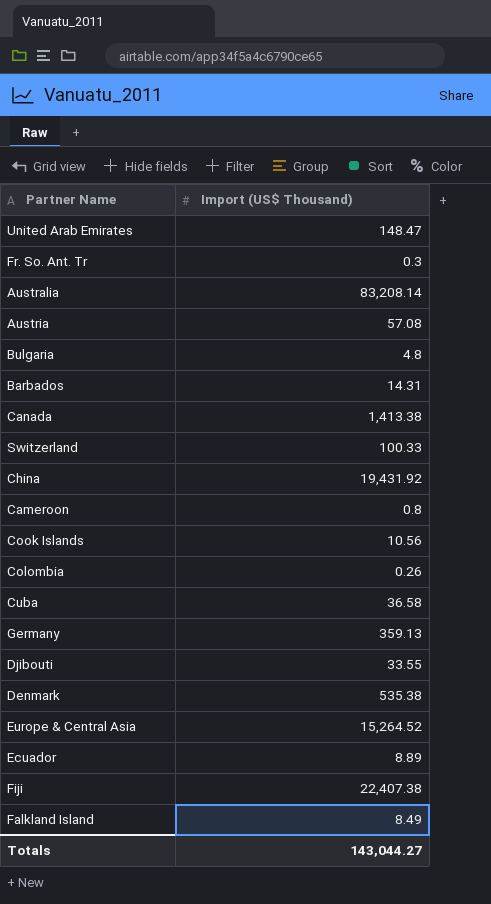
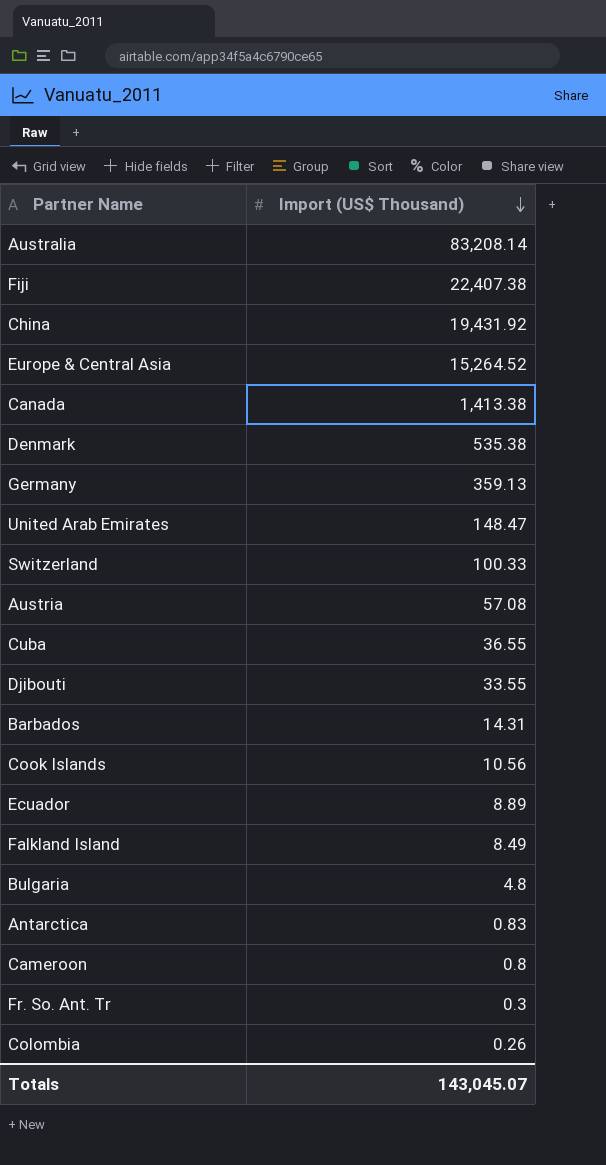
row order: none -> Import (US$ Thousand) descending
Cuba | Import (US$ Thousand): 36.58 -> 36.55
row Antarctica: none -> 0.83
Totals | Import (US$ Thousand): 143,044.27 -> 143,045.07

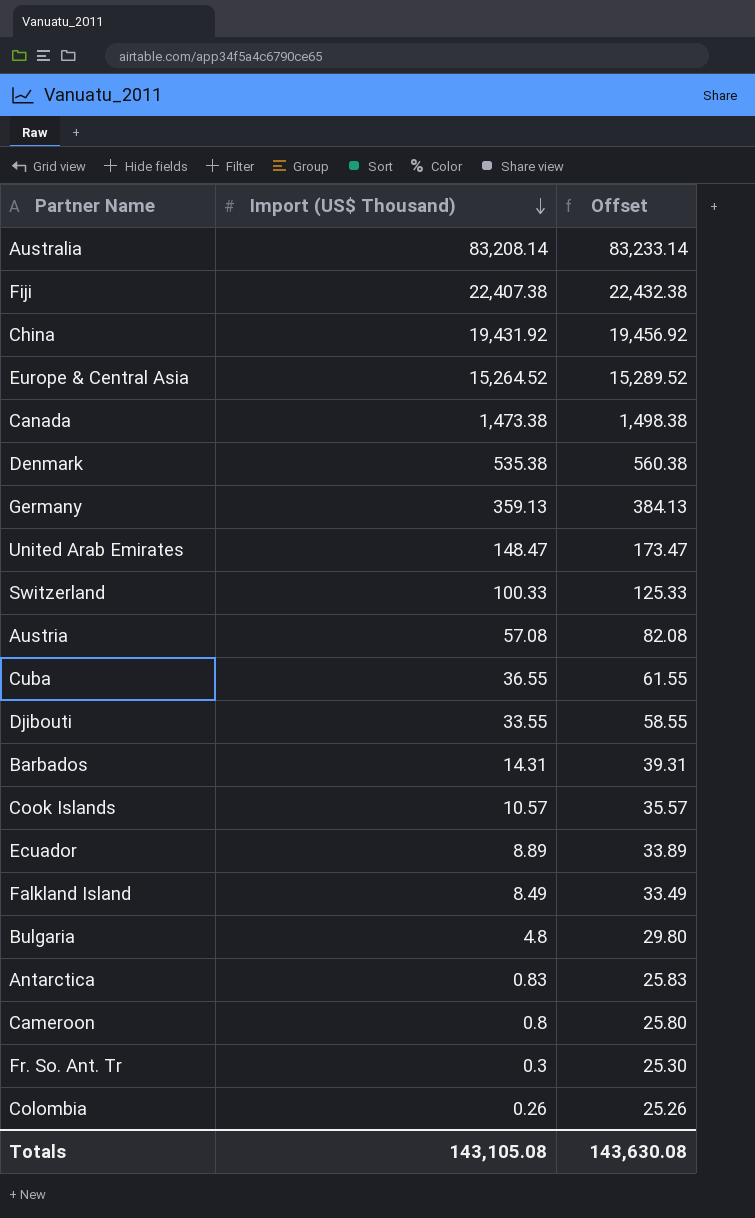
column Offset | formula: none -> [Import (US$ Thousand)] + 25
Canada | Import (US$ Thousand): 1,413.38 -> 1,473.38
Cook Islands | Import (US$ Thousand): 10.56 -> 10.57
Totals | Import (US$ Thousand): 143,045.07 -> 143,105.08

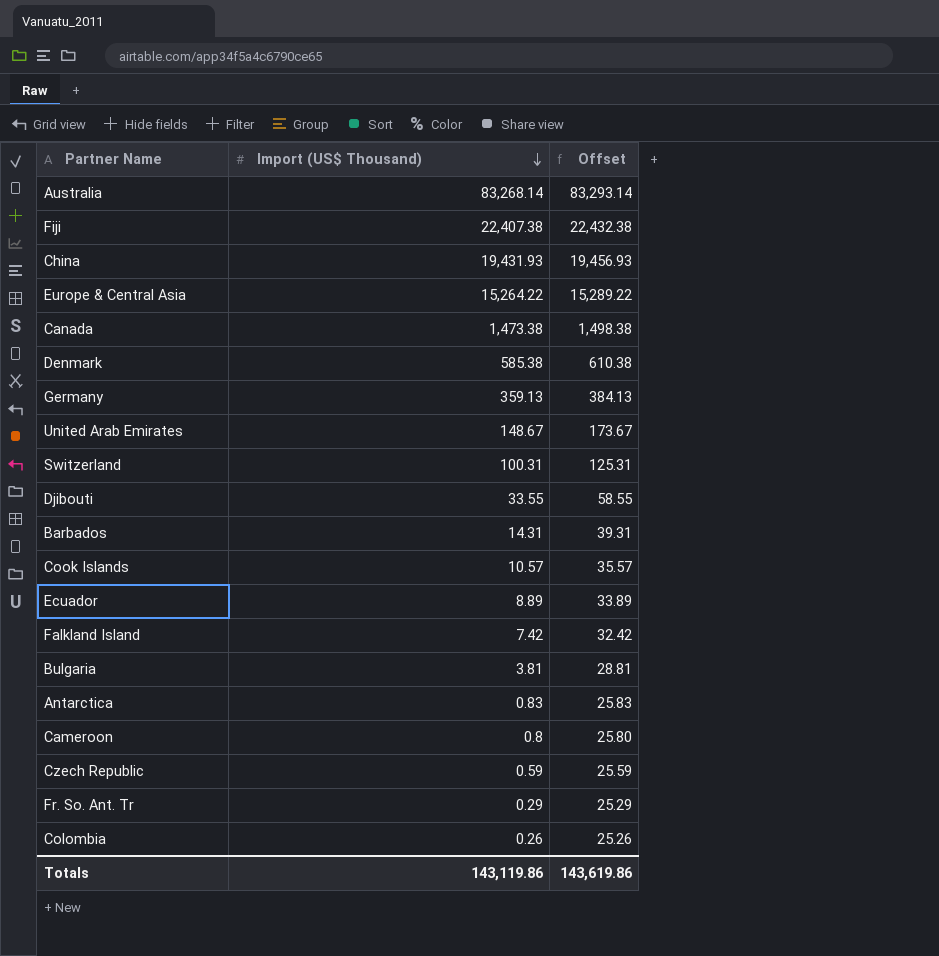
row Austria: 57.08 | 82.08 -> none
row Cuba: 36.55 | 61.55 -> none
Australia | Import (US$ Thousand): 83,208.14 -> 83,268.14
Australia | Offset: 83,233.14 -> 83,293.14
China | Import (US$ Thousand): 19,431.92 -> 19,431.93
China | Offset: 19,456.92 -> 19,456.93
Europe & Central Asia | Import (US$ Thousand): 15,264.52 -> 15,264.22
Europe & Central Asia | Offset: 15,289.52 -> 15,289.22
Denmark | Import (US$ Thousand): 535.38 -> 585.38
Denmark | Offset: 560.38 -> 610.38
United Arab Emirates | Import (US$ Thousand): 148.47 -> 148.67
United Arab Emirates | Offset: 173.47 -> 173.67
Switzerland | Import (US$ Thousand): 100.33 -> 100.31
Switzerland | Offset: 125.33 -> 125.31
Falkland Island | Import (US$ Thousand): 8.49 -> 7.42
Falkland Island | Offset: 33.49 -> 32.42
Bulgaria | Import (US$ Thousand): 4.8 -> 3.81
Bulgaria | Offset: 29.80 -> 28.81
row Czech Republic: none -> 0.59 | 25.59
Fr. So. Ant. Tr | Import (US$ Thousand): 0.3 -> 0.29
Fr. So. Ant. Tr | Offset: 25.30 -> 25.29
Totals | Import (US$ Thousand): 143,105.08 -> 143,119.86
Totals | Offset: 143,630.08 -> 143,619.86

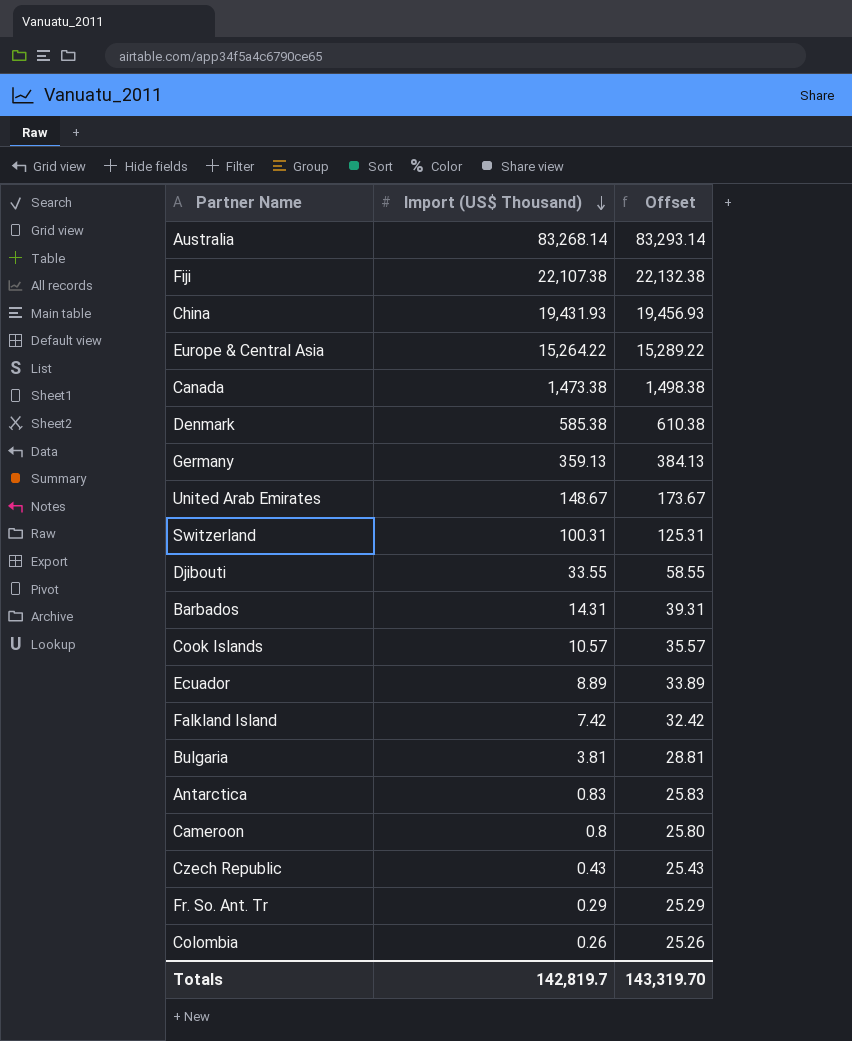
Fiji | Import (US$ Thousand): 22,407.38 -> 22,107.38
Fiji | Offset: 22,432.38 -> 22,132.38
Czech Republic | Import (US$ Thousand): 0.59 -> 0.43
Czech Republic | Offset: 25.59 -> 25.43
Totals | Import (US$ Thousand): 143,119.86 -> 142,819.7
Totals | Offset: 143,619.86 -> 143,319.70

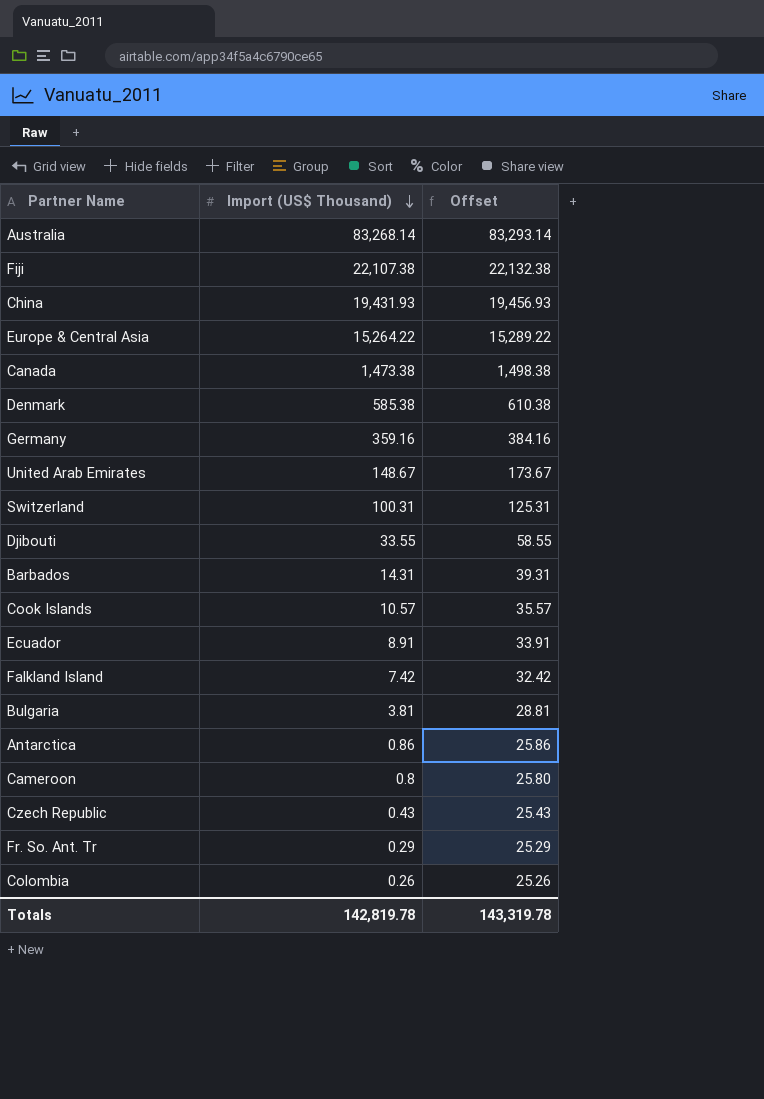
Germany | Import (US$ Thousand): 359.13 -> 359.16
Germany | Offset: 384.13 -> 384.16
Ecuador | Import (US$ Thousand): 8.89 -> 8.91
Ecuador | Offset: 33.89 -> 33.91
Antarctica | Import (US$ Thousand): 0.83 -> 0.86
Antarctica | Offset: 25.83 -> 25.86
Totals | Import (US$ Thousand): 142,819.7 -> 142,819.78
Totals | Offset: 143,319.70 -> 143,319.78

